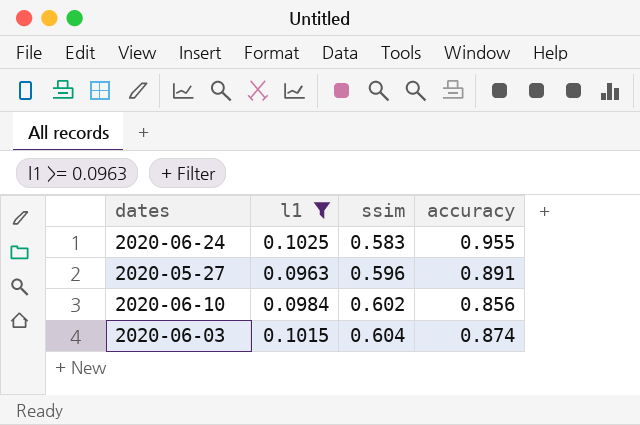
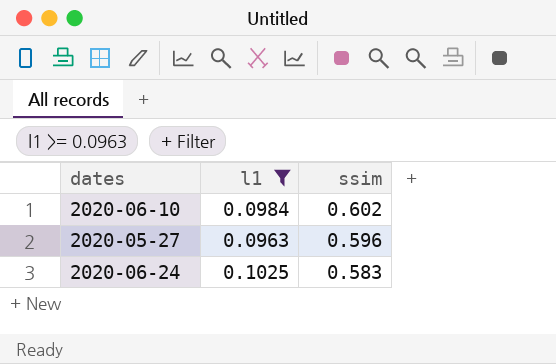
row order: ssim ascending -> ssim descending
column accuracy | position: 4 -> none
row 2020-06-03: 0.1015 | 0.604 | 0.874 -> none

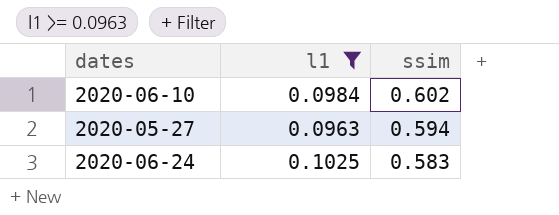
2020-05-27 | ssim: 0.596 -> 0.594

